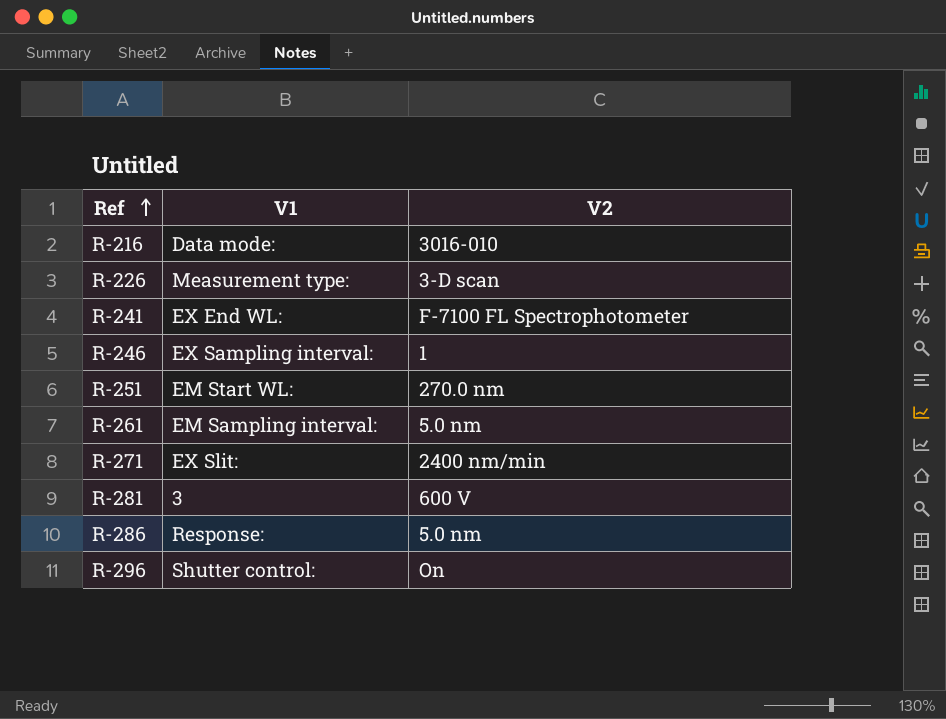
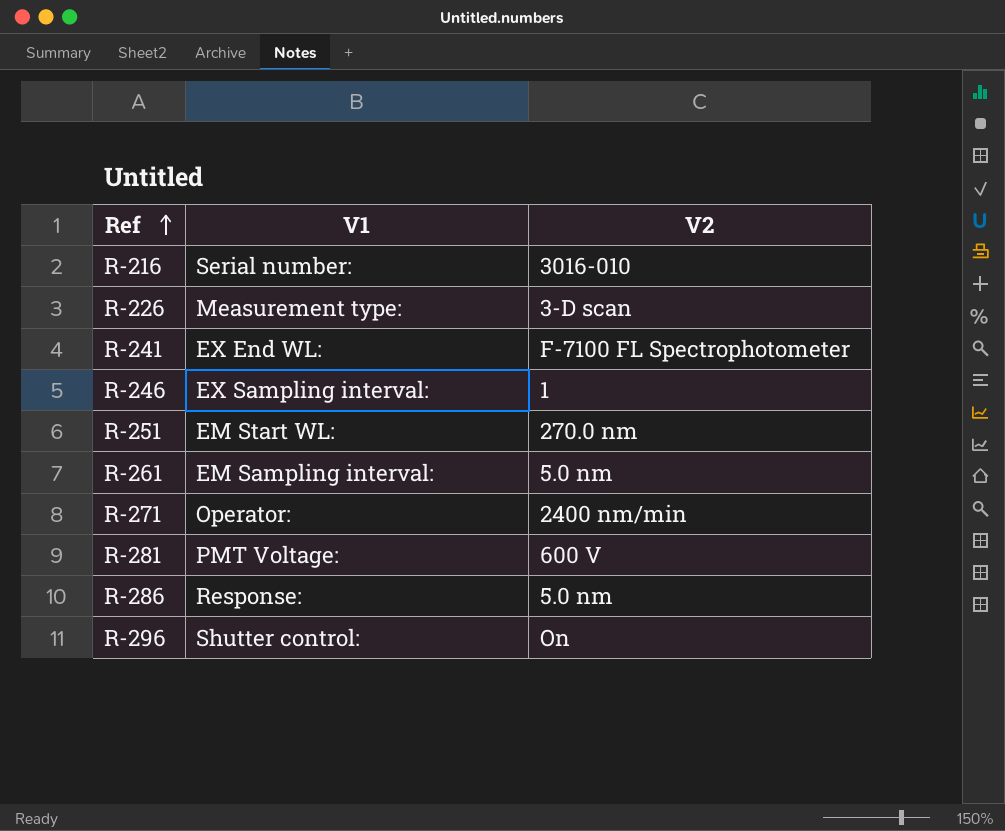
R-216 | V1: Data mode: -> Serial number:
R-271 | V1: EX Slit: -> Operator:
R-281 | V1: 3 -> PMT Voltage:

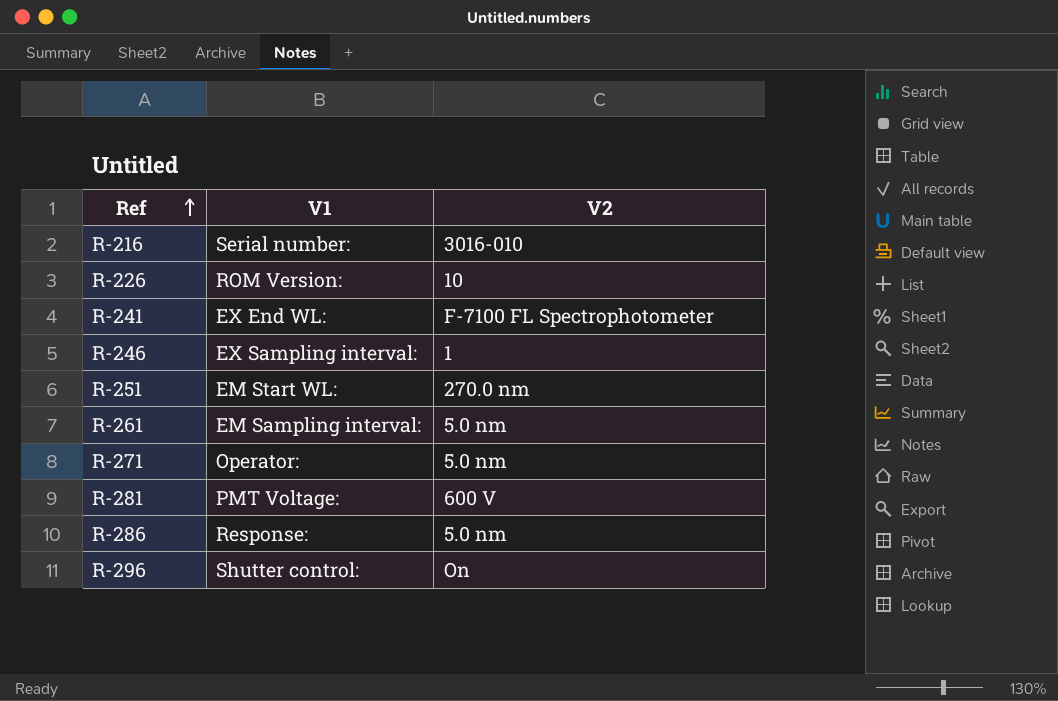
R-226 | V1: Measurement type: -> ROM Version:
R-226 | V2: 3-D scan -> 10
R-271 | V2: 2400 nm/min -> 5.0 nm

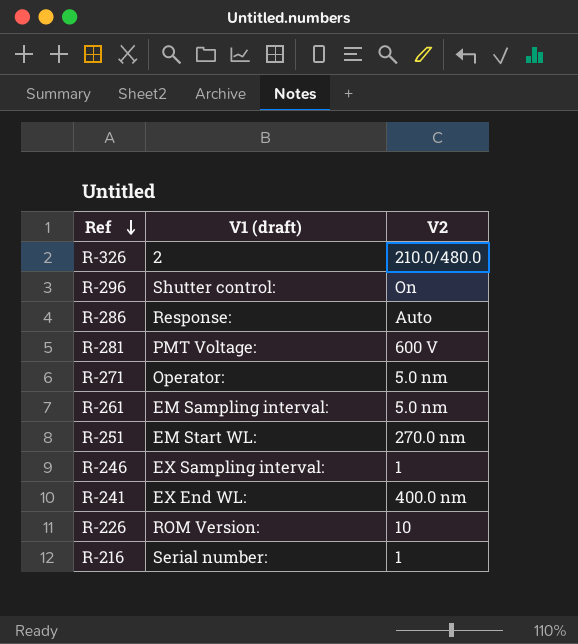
row order: Ref ascending -> Ref descending
column name: V1 -> V1 (draft)
row R-326: none -> 2 | 210.0/480.0
R-286 | V2: 5.0 nm -> Auto
R-241 | V2: F-7100 FL Spectrophotometer -> 400.0 nm
R-216 | V2: 3016-010 -> 1

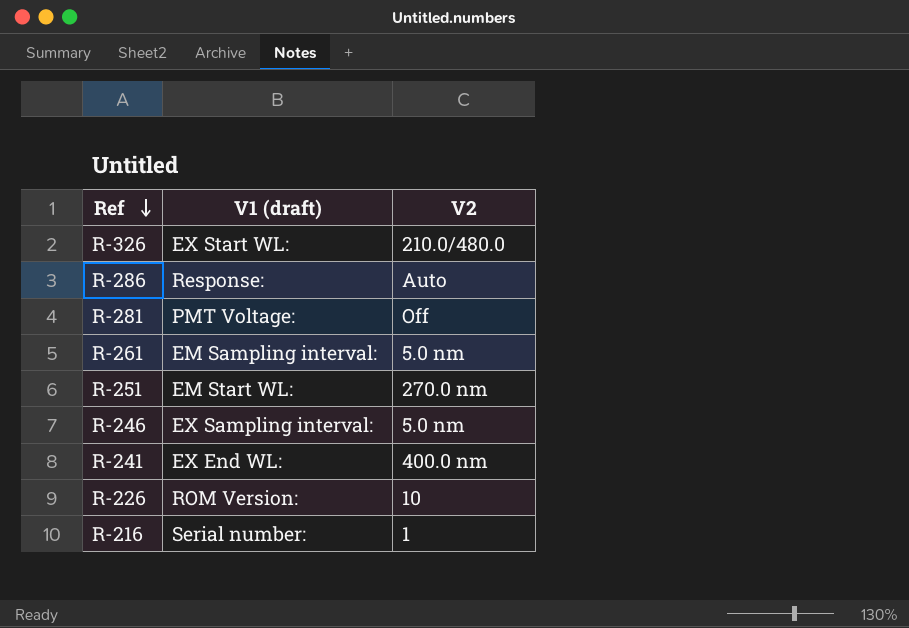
row R-296: Shutter control: | On -> none
row R-271: Operator: | 5.0 nm -> none
R-326 | V1 (draft): 2 -> EX Start WL:
R-281 | V2: 600 V -> Off
R-246 | V2: 1 -> 5.0 nm

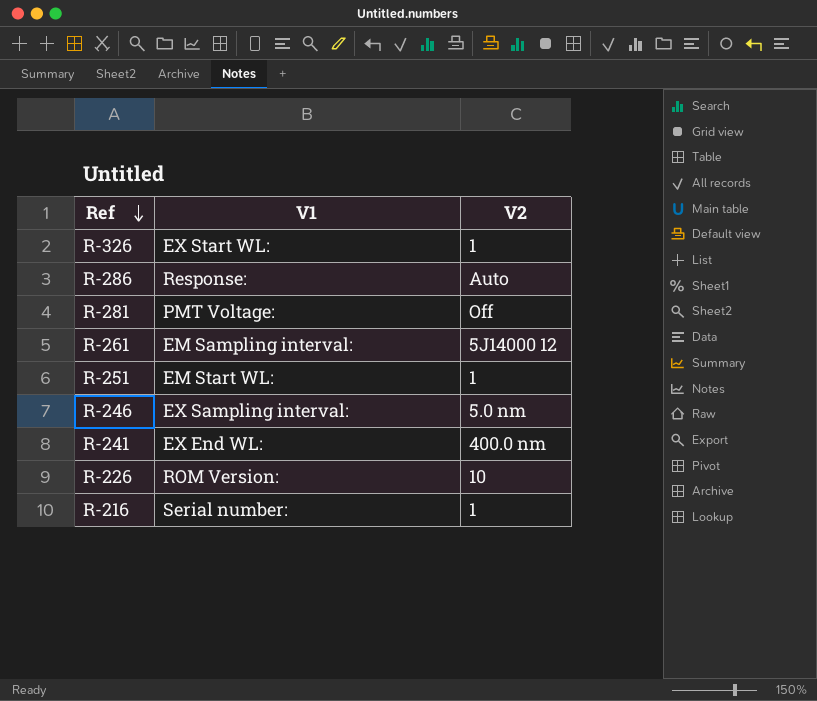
column name: V1 (draft) -> V1
R-326 | V2: 210.0/480.0 -> 1
R-261 | V2: 5.0 nm -> 5J14000 12
R-251 | V2: 270.0 nm -> 1

